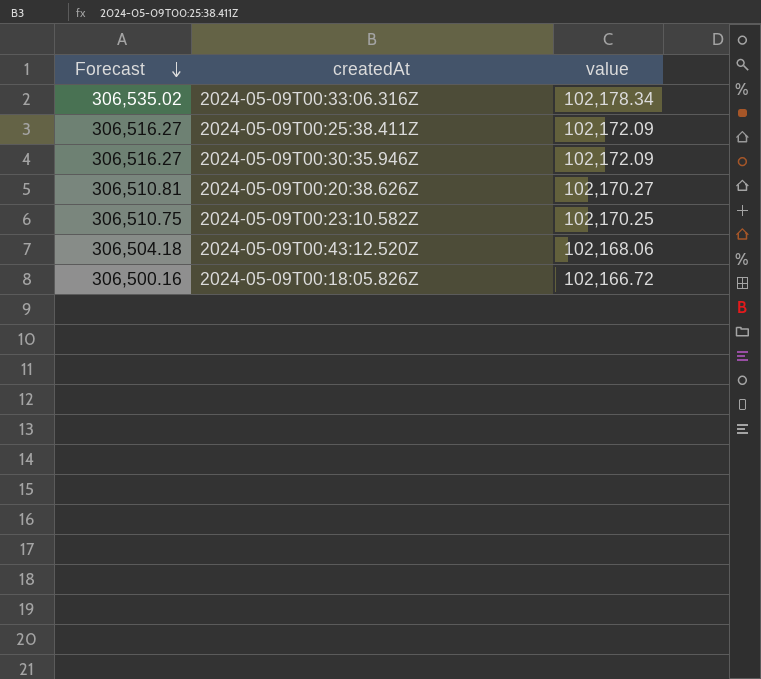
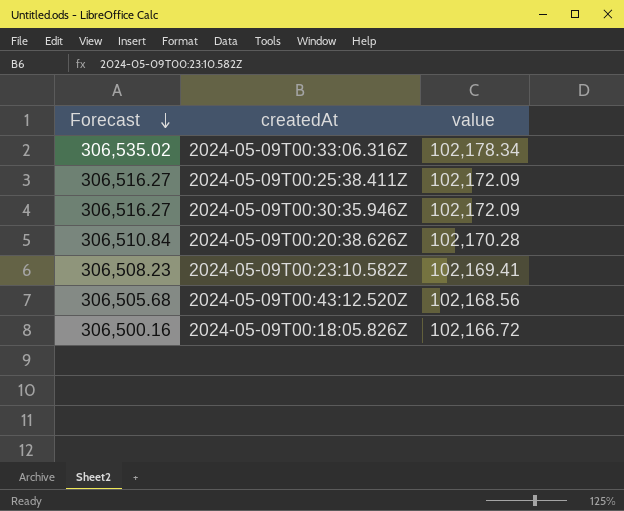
2024-05-09T00:20:38.626Z | Forecast: 306,510.81 -> 306,510.84
2024-05-09T00:20:38.626Z | value: 102,170.27 -> 102,170.28
2024-05-09T00:23:10.582Z | Forecast: 306,510.75 -> 306,508.23
2024-05-09T00:23:10.582Z | value: 102,170.25 -> 102,169.41
2024-05-09T00:43:12.520Z | Forecast: 306,504.18 -> 306,505.68
2024-05-09T00:43:12.520Z | value: 102,168.06 -> 102,168.56

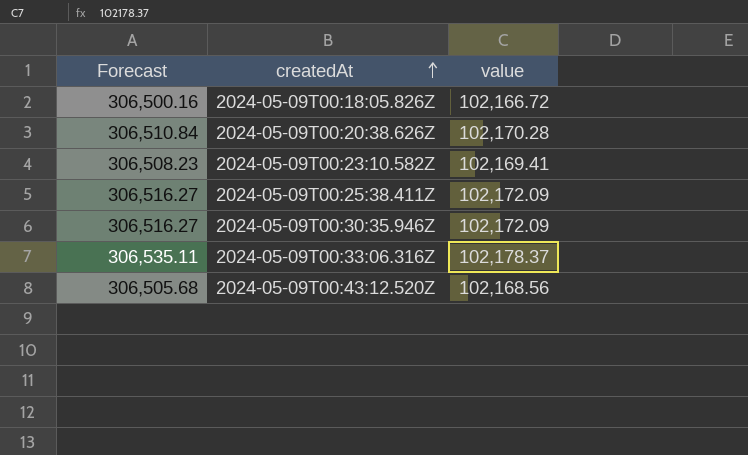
row order: Forecast descending -> createdAt ascending
2024-05-09T00:33:06.316Z | Forecast: 306,535.02 -> 306,535.11
2024-05-09T00:33:06.316Z | value: 102,178.34 -> 102,178.37

